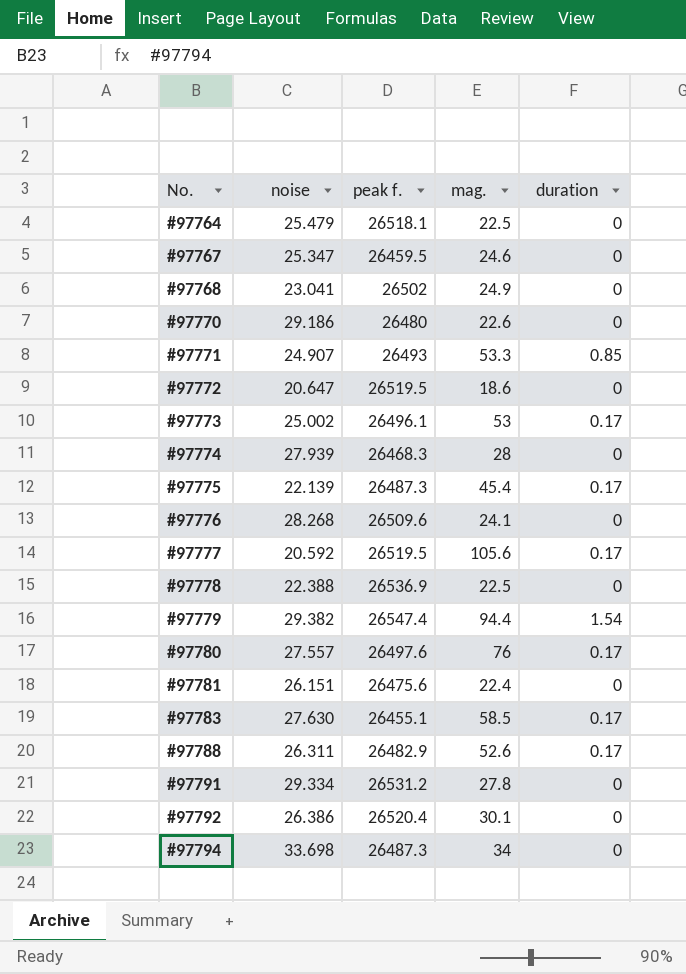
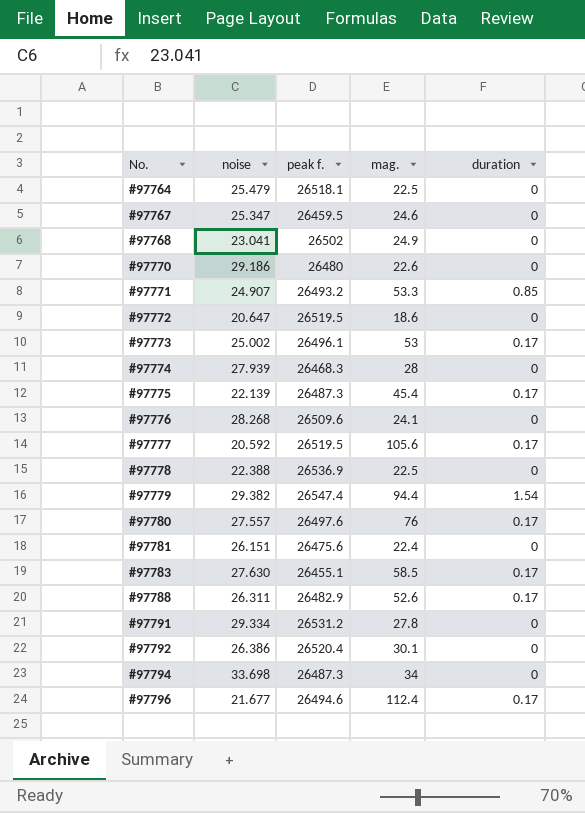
#97771 | peak f.: 26493 -> 26493.2
row #97796: none -> 21.677 | 26494.6 | 112.4 | 0.17

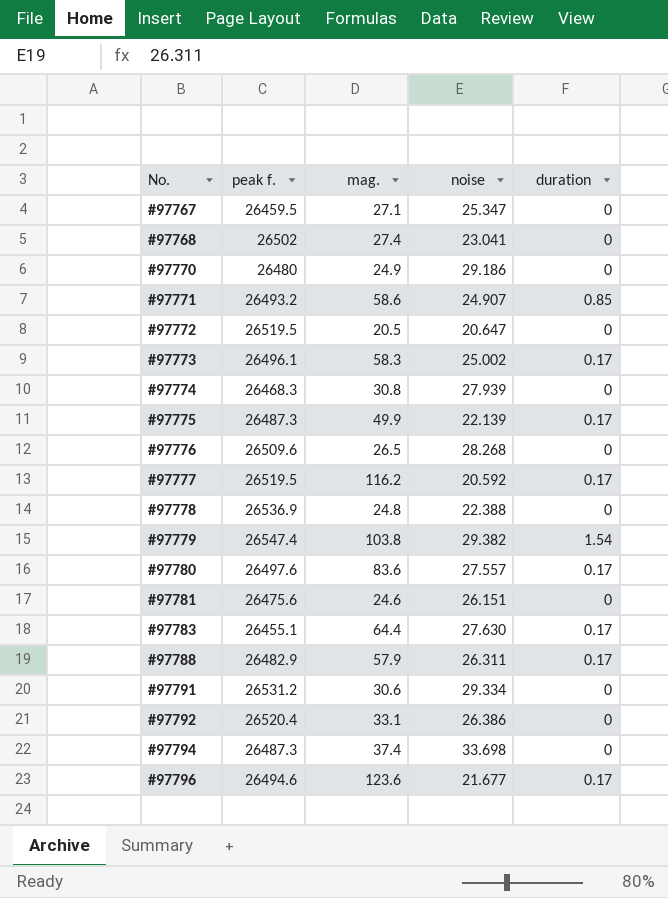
column noise | position: 2 -> 4
row #97764: 25.479 | 26518.1 | 22.5 | 0 -> none
#97767 | mag.: 24.6 -> 27.1
#97768 | mag.: 24.9 -> 27.4
#97770 | mag.: 22.6 -> 24.9
#97771 | mag.: 53.3 -> 58.6
#97772 | mag.: 18.6 -> 20.5
#97773 | mag.: 53 -> 58.3
#97774 | mag.: 28 -> 30.8
#97775 | mag.: 45.4 -> 49.9
#97776 | mag.: 24.1 -> 26.5
#97777 | mag.: 105.6 -> 116.2
#97778 | mag.: 22.5 -> 24.8
#97779 | mag.: 94.4 -> 103.8
#97780 | mag.: 76 -> 83.6
#97781 | mag.: 22.4 -> 24.6
#97783 | mag.: 58.5 -> 64.4
#97788 | mag.: 52.6 -> 57.9
#97791 | mag.: 27.8 -> 30.6
#97792 | mag.: 30.1 -> 33.1
#97794 | mag.: 34 -> 37.4
#97796 | mag.: 112.4 -> 123.6

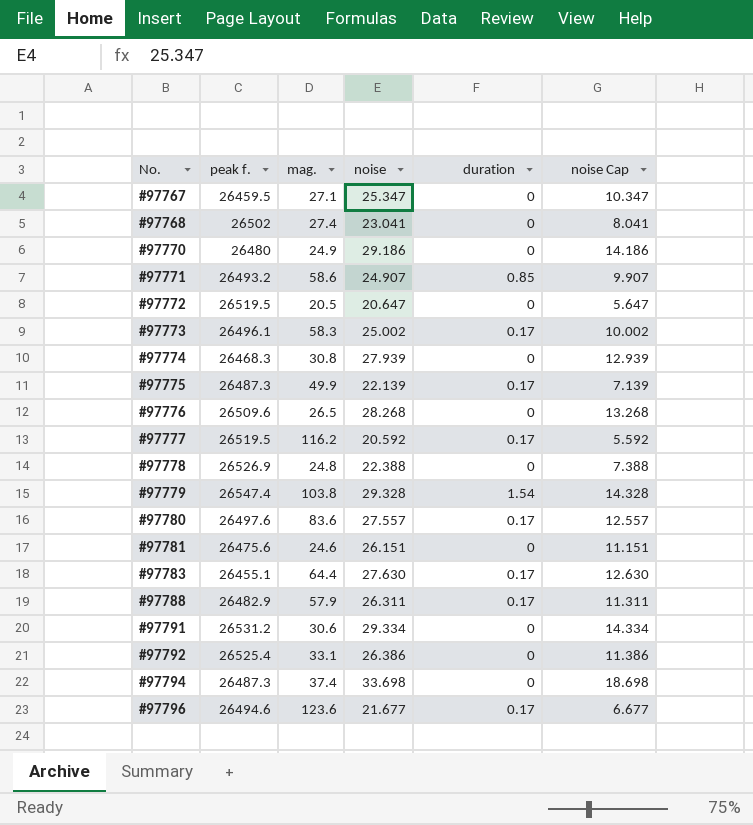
column noise Cap | formula: none -> [noise] - 15
#97778 | peak f.: 26536.9 -> 26526.9
#97779 | noise: 29.382 -> 29.328
#97792 | peak f.: 26520.4 -> 26525.4

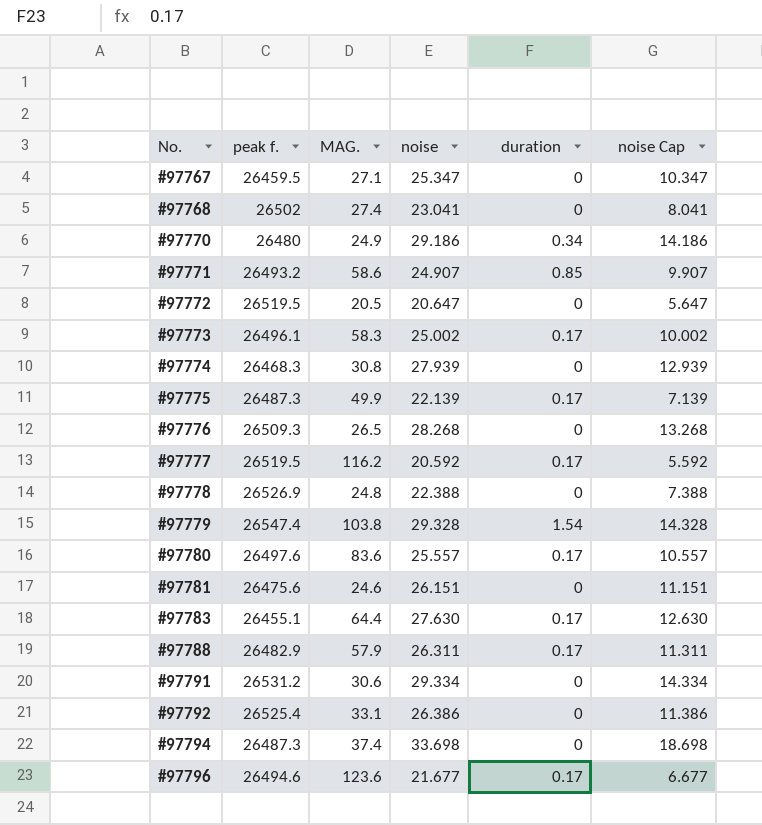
column name: mag. -> MAG.
#97770 | duration: 0 -> 0.34
#97776 | peak f.: 26509.6 -> 26509.3
#97780 | noise: 27.557 -> 25.557
#97780 | noise Cap: 12.557 -> 10.557

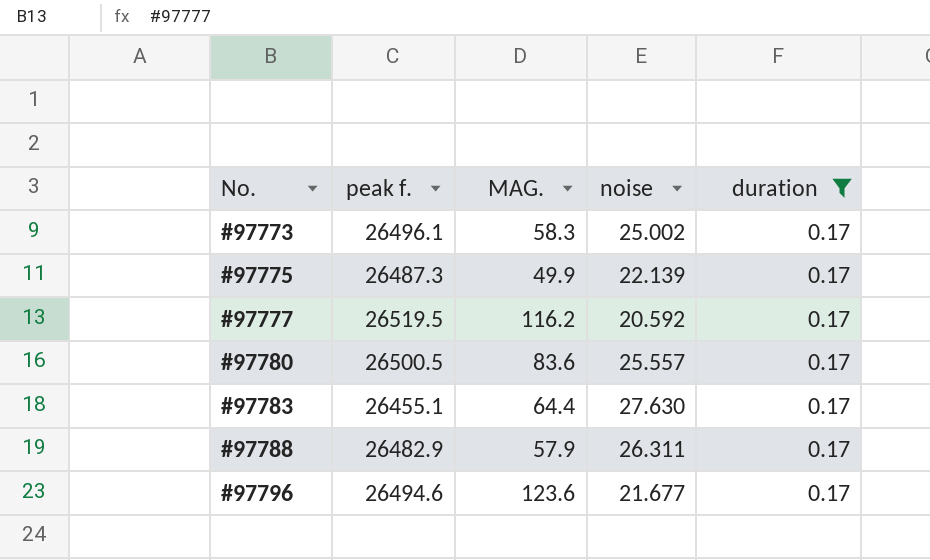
filter: none -> duration = 0.17
column noise Cap | formula: [noise] - 15 -> none
#97780 | peak f.: 26497.6 -> 26500.5

